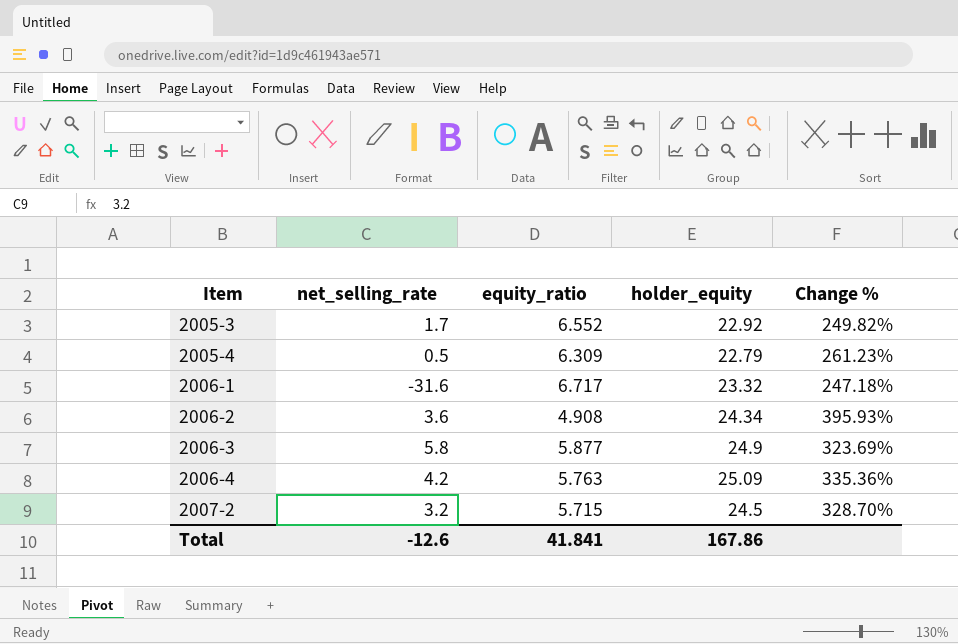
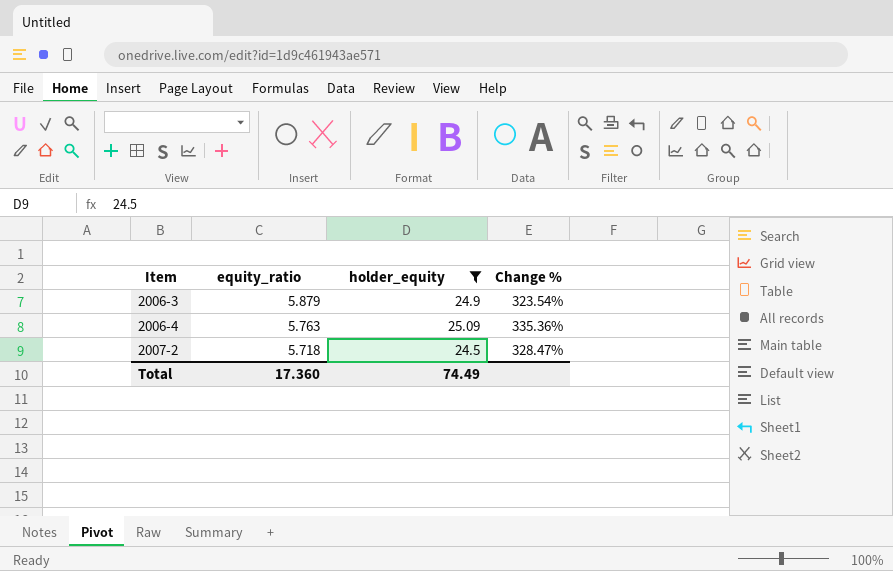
filter: none -> holder_equity >= 24.5
column net_selling_rate | position: 2 -> none
2006-3 | equity_ratio: 5.877 -> 5.879
2006-3 | Change %: 323.69% -> 323.54%
2007-2 | equity_ratio: 5.715 -> 5.718
2007-2 | Change %: 328.70% -> 328.47%
Total | equity_ratio: 41.841 -> 17.360
Total | holder_equity: 167.86 -> 74.49

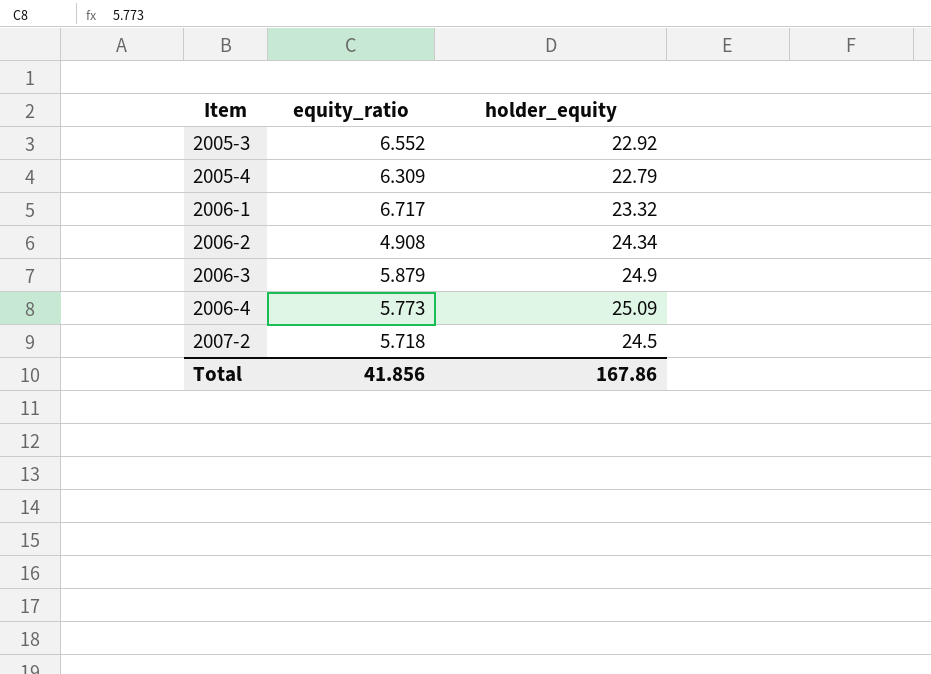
filter: holder_equity >= 24.5 -> none
column Change % | formula: ([holder_equity] - [equity_ratio]) / [equity_ratio] -> none
2006-4 | equity_ratio: 5.763 -> 5.773
Total | equity_ratio: 17.360 -> 41.856
Total | holder_equity: 74.49 -> 167.86

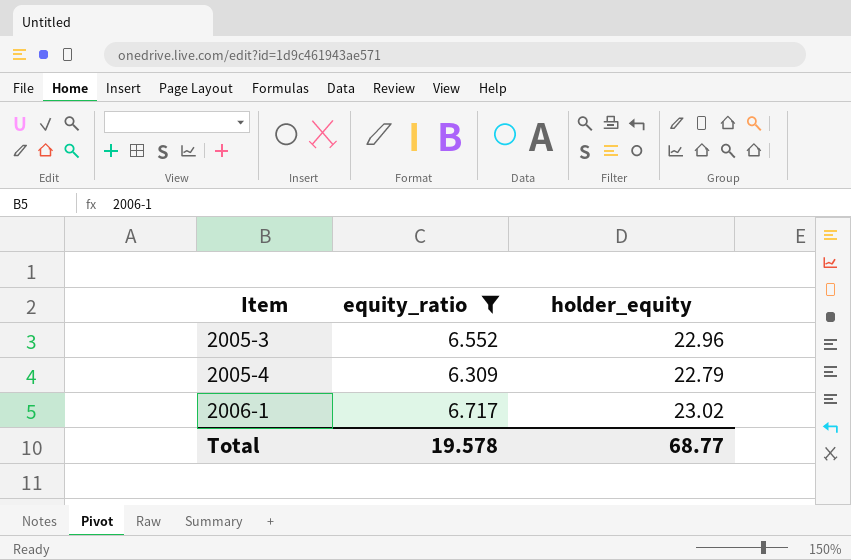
filter: none -> equity_ratio >= 6.309
2005-3 | holder_equity: 22.92 -> 22.96
2006-1 | holder_equity: 23.32 -> 23.02
Total | equity_ratio: 41.856 -> 19.578
Total | holder_equity: 167.86 -> 68.77

